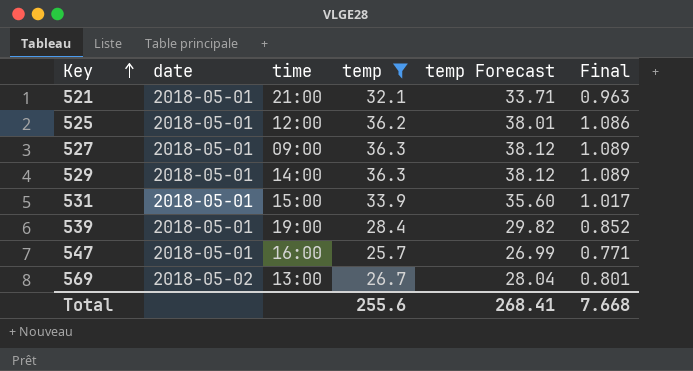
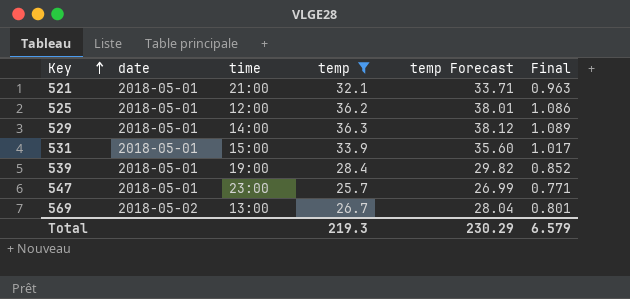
row 527: 2018-05-01 | 09:00 | 36.3 | 38.12 | 1.089 -> none
547 | time: 16:00 -> 23:00
Total | temp: 255.6 -> 219.3
Total | temp Forecast: 268.41 -> 230.29
Total | Final: 7.668 -> 6.579

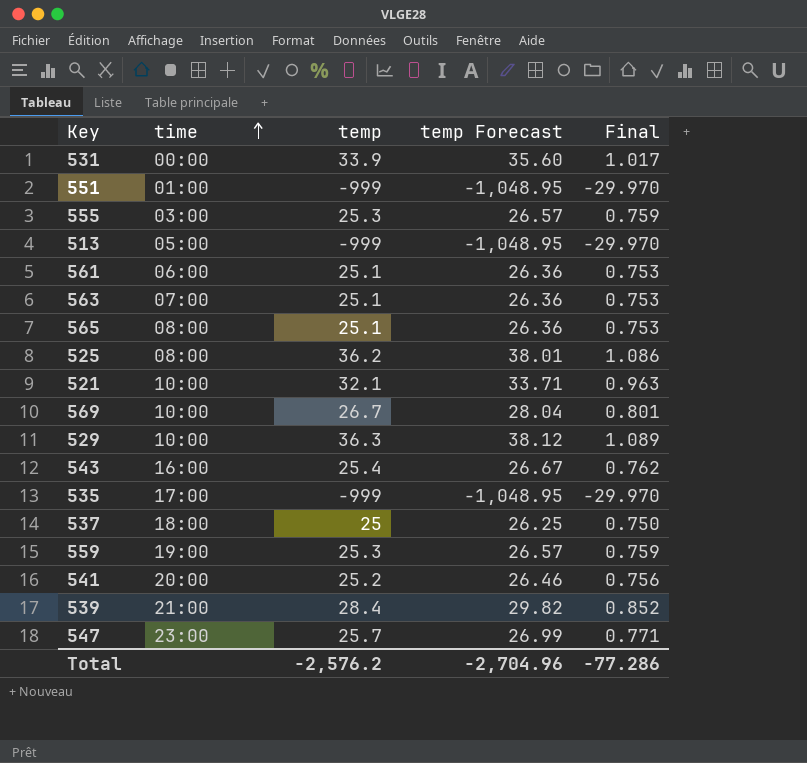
filter: temp >= 25.7 -> none
row order: Key ascending -> time ascending
column date | position: 2 -> none
531 | time: 15:00 -> 00:00
525 | time: 12:00 -> 08:00
521 | time: 21:00 -> 10:00
569 | time: 13:00 -> 10:00
529 | time: 14:00 -> 10:00
539 | time: 19:00 -> 21:00
Total | temp: 219.3 -> -2,576.2
Total | temp Forecast: 230.29 -> -2,704.96
Total | Final: 6.579 -> -77.286

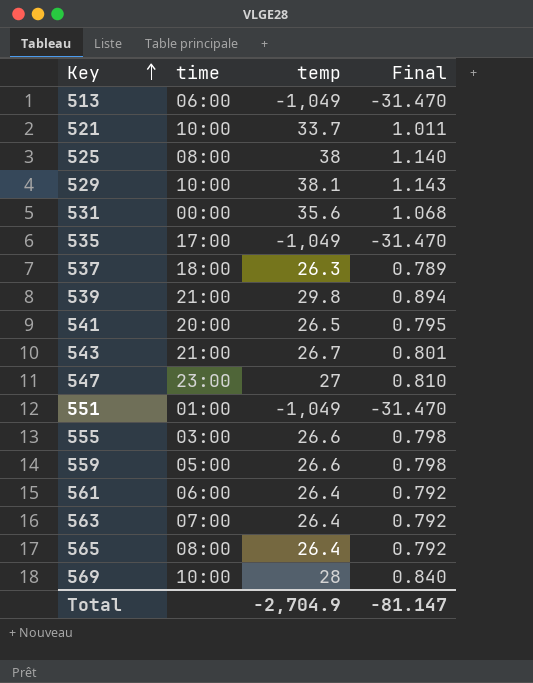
row order: time ascending -> Key ascending
column temp Forecast | formula: [temp] * 1.05 -> none
513 | time: 05:00 -> 06:00
513 | temp: -999 -> -1,049
513 | Final: -29.970 -> -31.470
521 | temp: 32.1 -> 33.7
521 | Final: 0.963 -> 1.011
525 | temp: 36.2 -> 38
525 | Final: 1.086 -> 1.140
529 | temp: 36.3 -> 38.1
529 | Final: 1.089 -> 1.143
531 | temp: 33.9 -> 35.6
531 | Final: 1.017 -> 1.068
535 | temp: -999 -> -1,049
535 | Final: -29.970 -> -31.470
537 | temp: 25 -> 26.3
537 | Final: 0.750 -> 0.789
539 | temp: 28.4 -> 29.8
539 | Final: 0.852 -> 0.894
541 | temp: 25.2 -> 26.5
541 | Final: 0.756 -> 0.795
543 | time: 16:00 -> 21:00
543 | temp: 25.4 -> 26.7
543 | Final: 0.762 -> 0.801
547 | temp: 25.7 -> 27
547 | Final: 0.771 -> 0.810
551 | temp: -999 -> -1,049
551 | Final: -29.970 -> -31.470
555 | temp: 25.3 -> 26.6
555 | Final: 0.759 -> 0.798
559 | time: 19:00 -> 05:00
559 | temp: 25.3 -> 26.6
559 | Final: 0.759 -> 0.798
561 | temp: 25.1 -> 26.4
561 | Final: 0.753 -> 0.792
563 | temp: 25.1 -> 26.4
563 | Final: 0.753 -> 0.792
565 | temp: 25.1 -> 26.4
565 | Final: 0.753 -> 0.792
569 | temp: 26.7 -> 28
569 | Final: 0.801 -> 0.840
Total | temp: -2,576.2 -> -2,704.9
Total | Final: -77.286 -> -81.147

